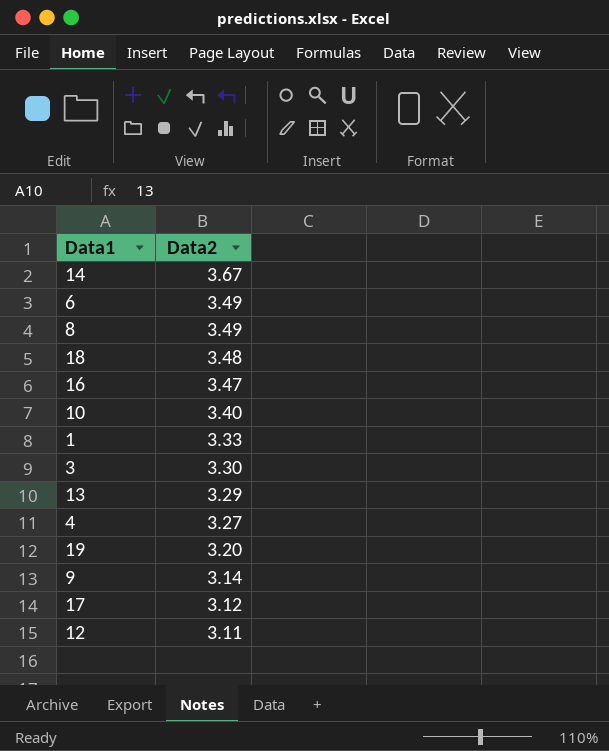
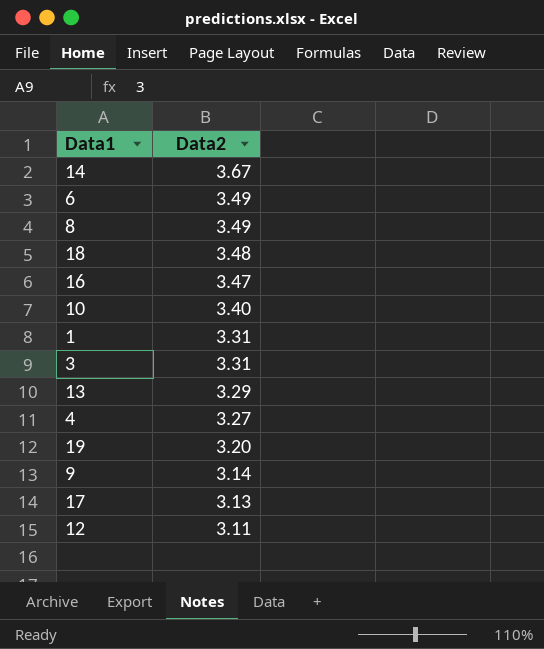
1 | Data2: 3.33 -> 3.31
3 | Data2: 3.30 -> 3.31
17 | Data2: 3.12 -> 3.13

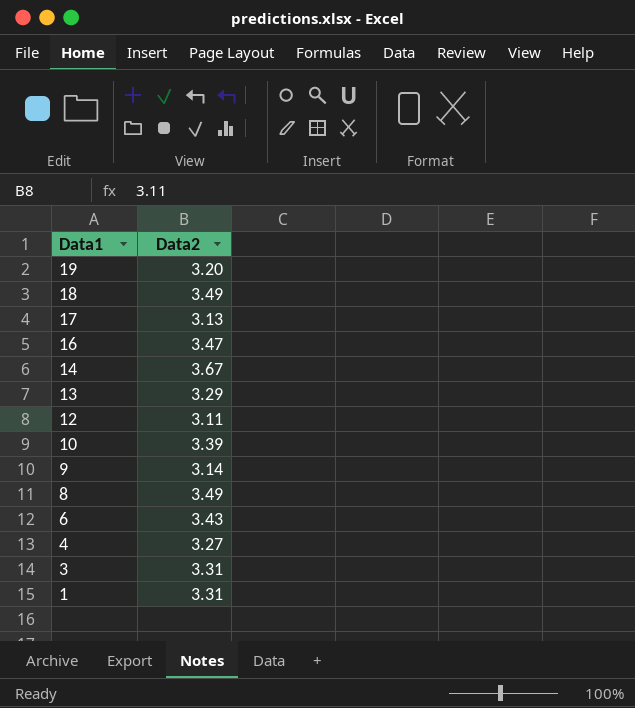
row order: Data2 descending -> Data1 descending
18 | Data2: 3.48 -> 3.49
10 | Data2: 3.40 -> 3.39
6 | Data2: 3.49 -> 3.43

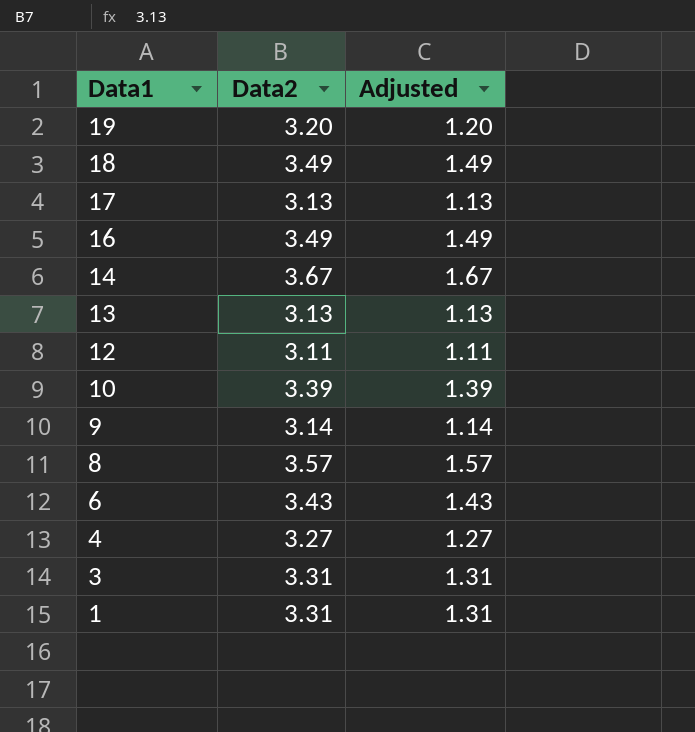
column Adjusted | formula: none -> [Data2] - 2
16 | Data2: 3.47 -> 3.49
13 | Data2: 3.29 -> 3.13
8 | Data2: 3.49 -> 3.57

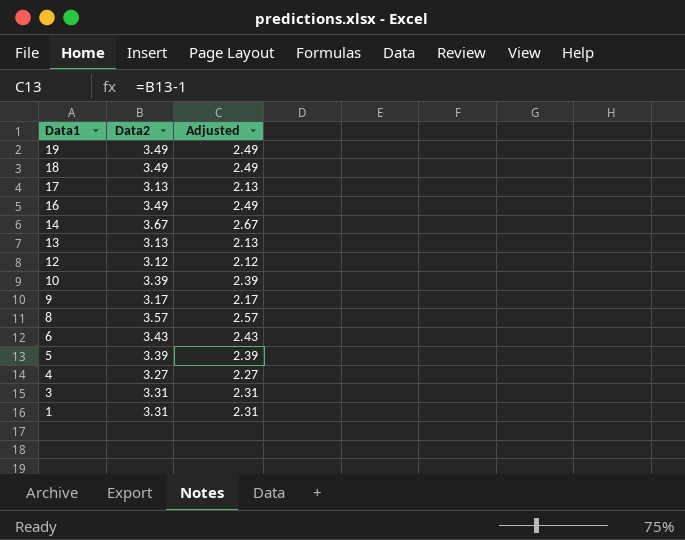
column Adjusted | formula: [Data2] - 2 -> [Data2] - 1
19 | Data2: 3.20 -> 3.49
12 | Data2: 3.11 -> 3.12
9 | Data2: 3.14 -> 3.17
row 5: none -> 3.39 | 2.39

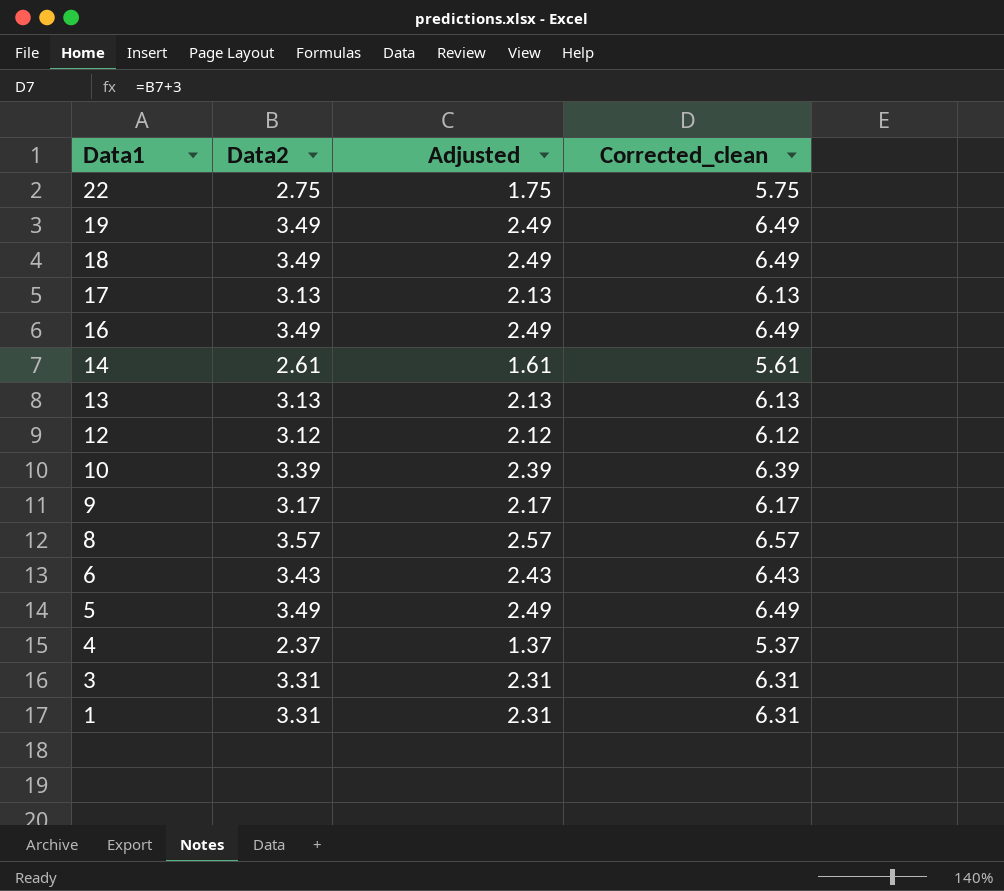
column Corrected_clean | formula: none -> [Data2] + 3
row 22: none -> 2.75 | 1.75 | 5.75
14 | Data2: 3.67 -> 2.61
14 | Adjusted: 2.67 -> 1.61
5 | Data2: 3.39 -> 3.49
5 | Adjusted: 2.39 -> 2.49
4 | Data2: 3.27 -> 2.37
4 | Adjusted: 2.27 -> 1.37

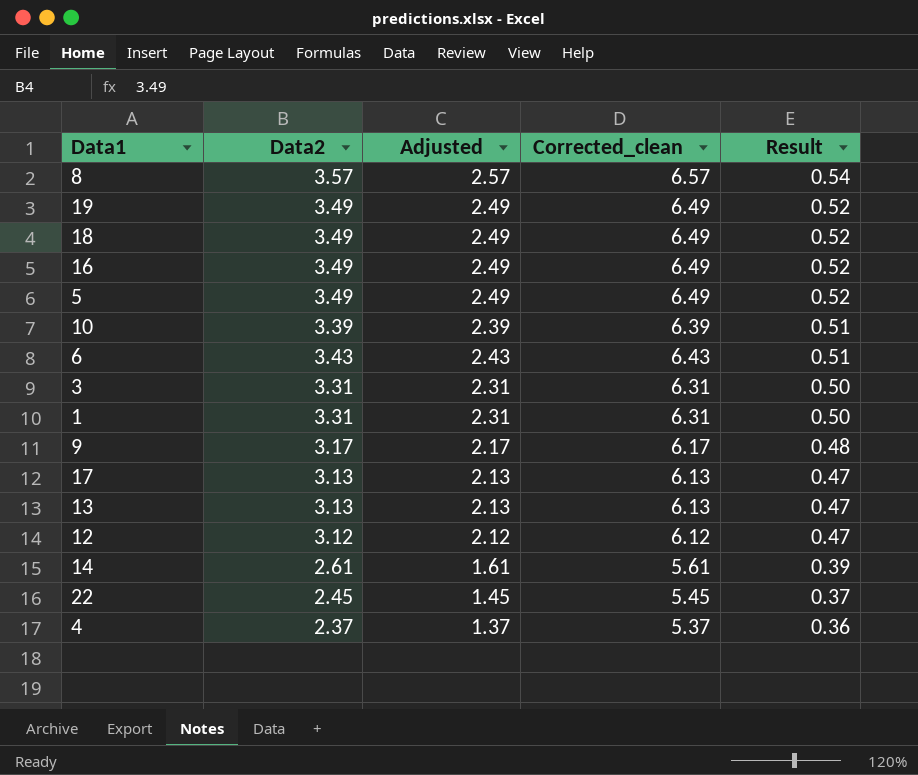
row order: Data1 descending -> Result descending
column Result | formula: none -> [Data2] * 0.15
22 | Data2: 2.75 -> 2.45
22 | Adjusted: 1.75 -> 1.45
22 | Corrected_clean: 5.75 -> 5.45

